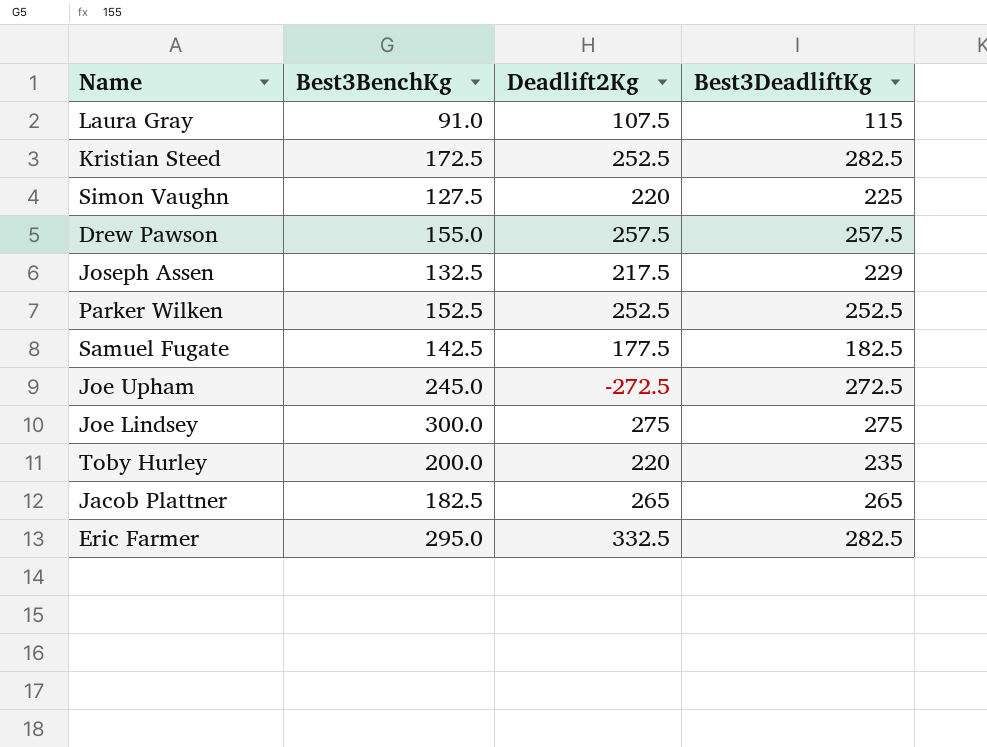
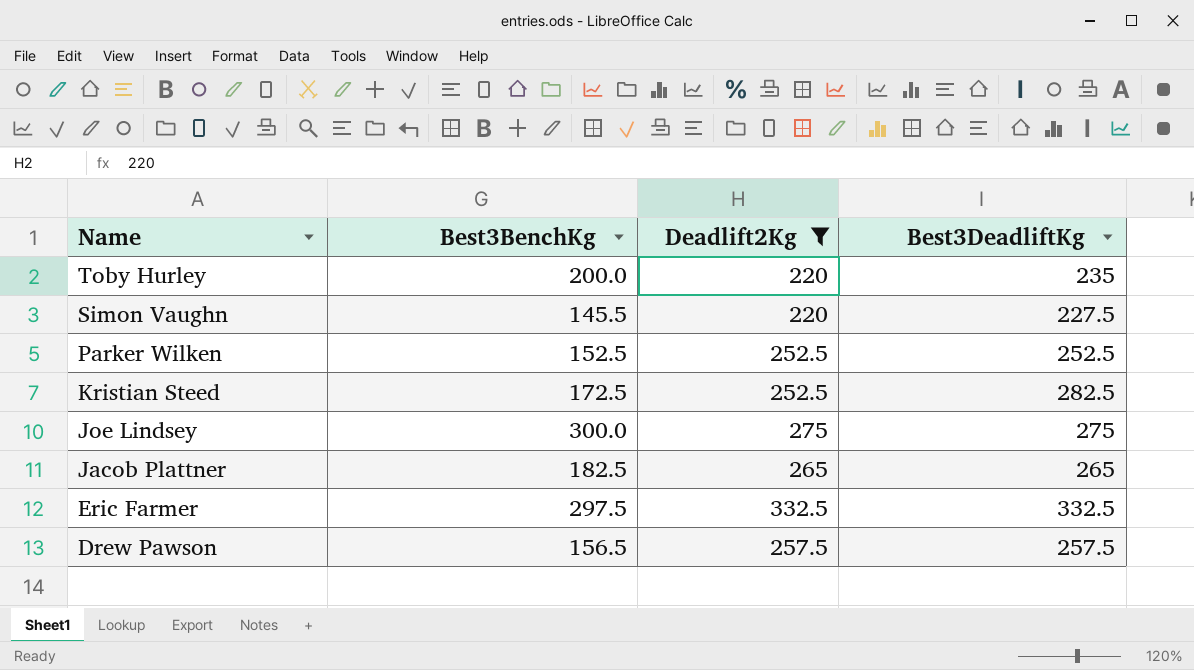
filter: none -> Deadlift2Kg >= 220
row order: none -> Name descending
Simon Vaughn | Best3BenchKg: 127.5 -> 145.5
Simon Vaughn | Best3DeadliftKg: 225 -> 227.5
Eric Farmer | Best3BenchKg: 295.0 -> 297.5
Eric Farmer | Best3DeadliftKg: 282.5 -> 332.5
Drew Pawson | Best3BenchKg: 155.0 -> 156.5

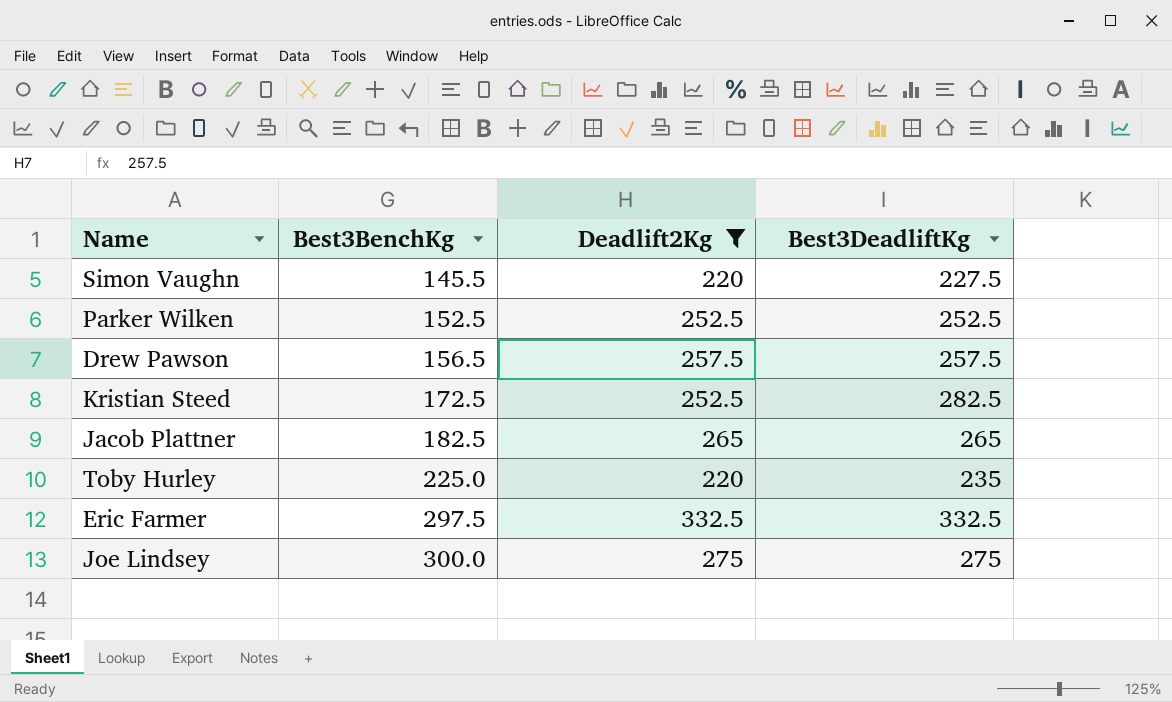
row order: Name descending -> Best3BenchKg ascending
Toby Hurley | Best3BenchKg: 200.0 -> 225.0

